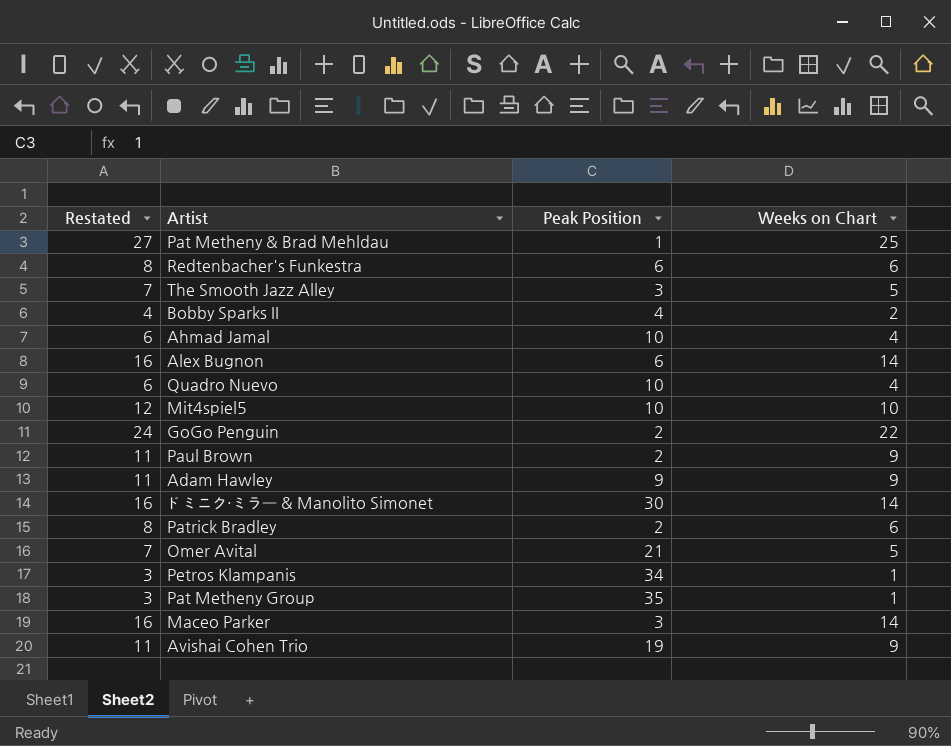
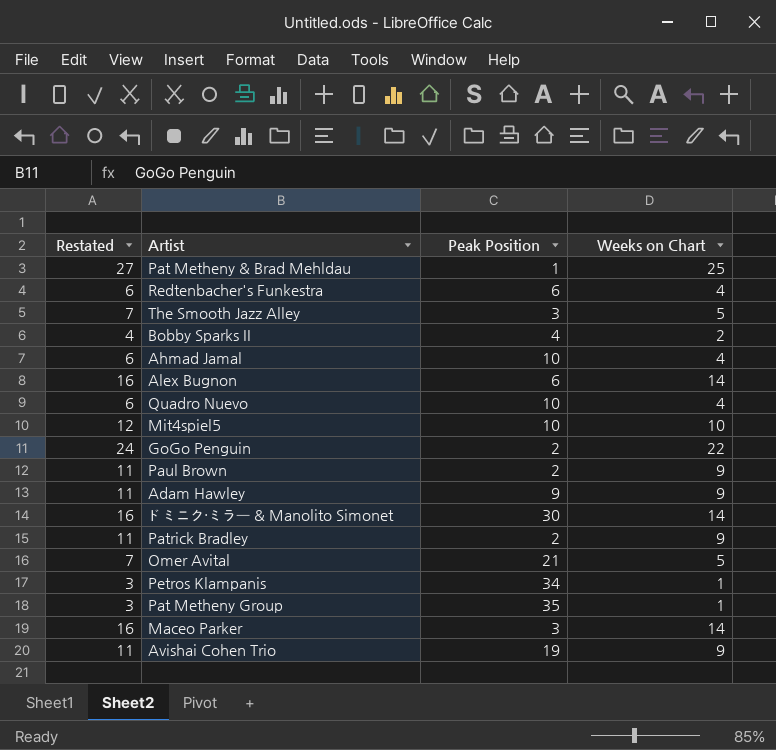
Redtenbacher's Funkestra | Restated: 8 -> 6
Redtenbacher's Funkestra | Weeks on Chart: 6 -> 4
Patrick Bradley | Restated: 8 -> 11
Patrick Bradley | Weeks on Chart: 6 -> 9

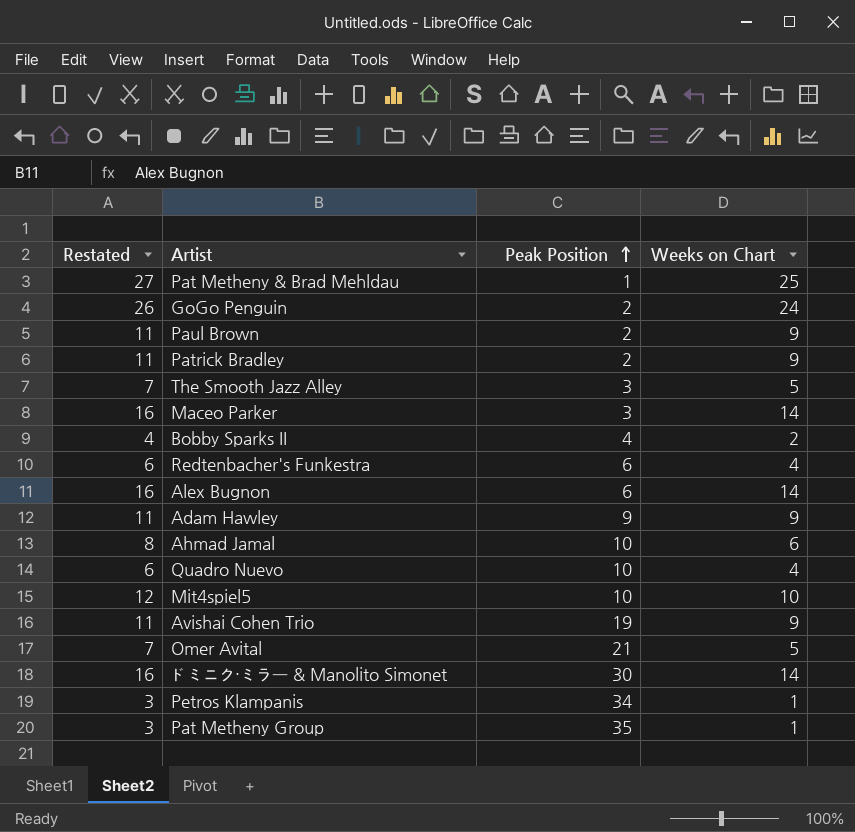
row order: none -> Peak Position ascending
GoGo Penguin | Restated: 24 -> 26
GoGo Penguin | Weeks on Chart: 22 -> 24
Ahmad Jamal | Restated: 6 -> 8
Ahmad Jamal | Weeks on Chart: 4 -> 6

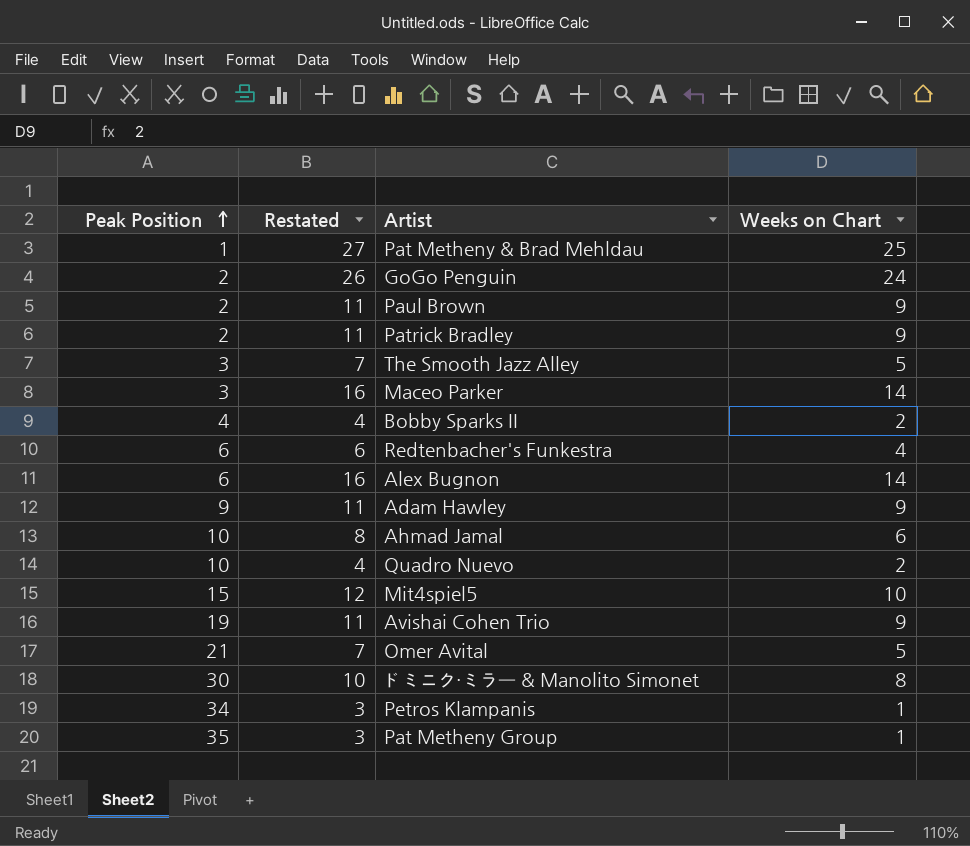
column Peak Position | position: 3 -> 1
Quadro Nuevo | Restated: 6 -> 4
Quadro Nuevo | Weeks on Chart: 4 -> 2
Mit4spiel5 | Peak Position: 10 -> 15
ドミニク・ミラー & Manolito Simonet | Restated: 16 -> 10
ドミニク・ミラー & Manolito Simonet | Weeks on Chart: 14 -> 8

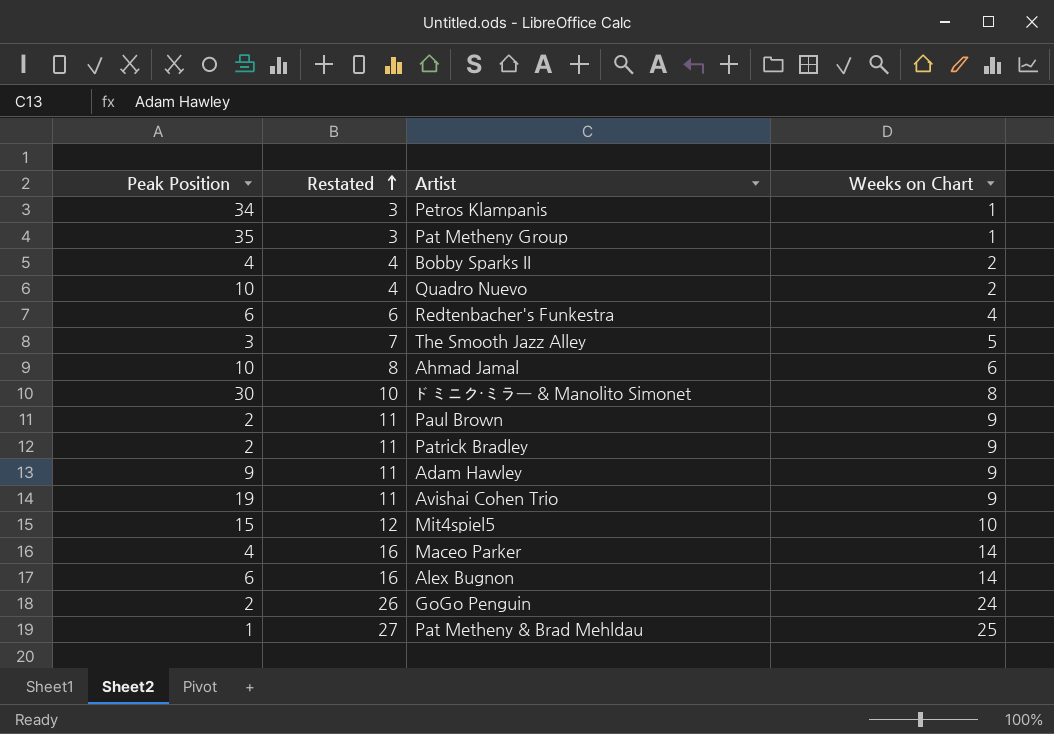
row order: Peak Position ascending -> Restated ascending
row Omer Avital: 21 | 7 | 5 -> none
Maceo Parker | Peak Position: 3 -> 4

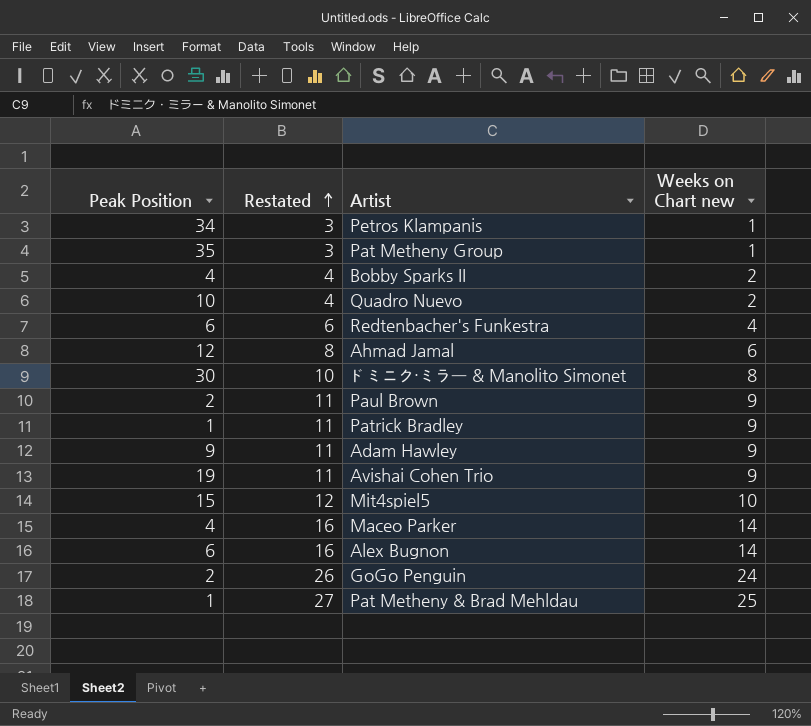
column name: Weeks on Chart -> Weeks on Chart new
row The Smooth Jazz Alley: 3 | 7 | 5 -> none
Ahmad Jamal | Peak Position: 10 -> 12
Patrick Bradley | Peak Position: 2 -> 1

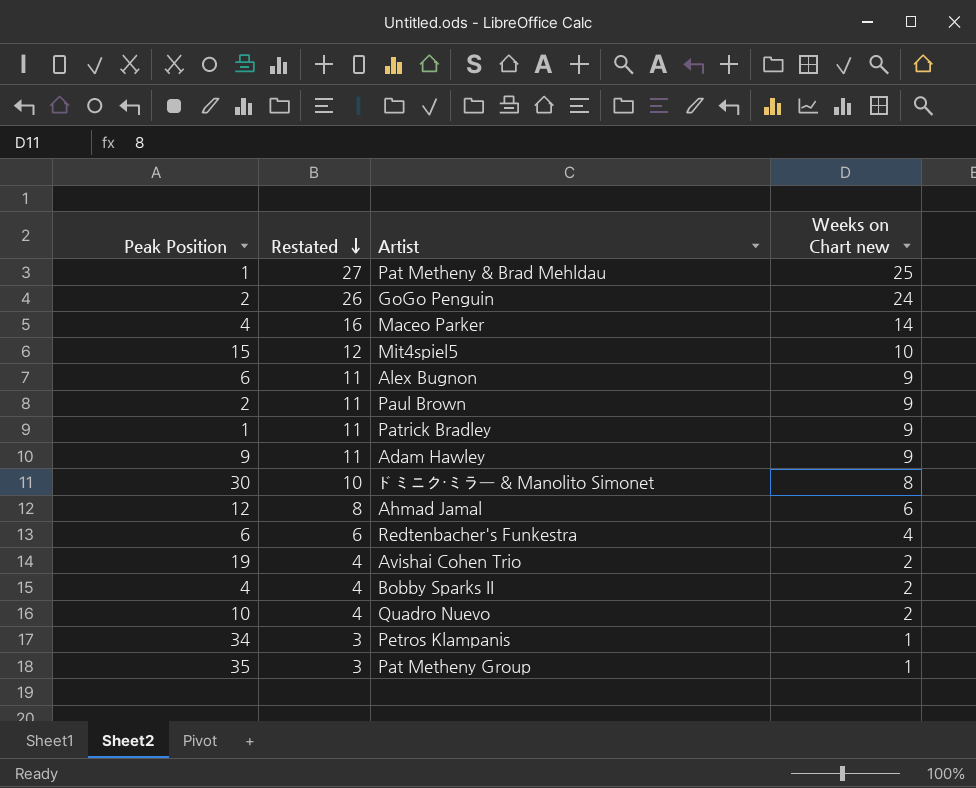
row order: Restated ascending -> Restated descending
Alex Bugnon | Restated: 16 -> 11
Alex Bugnon | Weeks on Chart new: 14 -> 9
Avishai Cohen Trio | Restated: 11 -> 4
Avishai Cohen Trio | Weeks on Chart new: 9 -> 2

